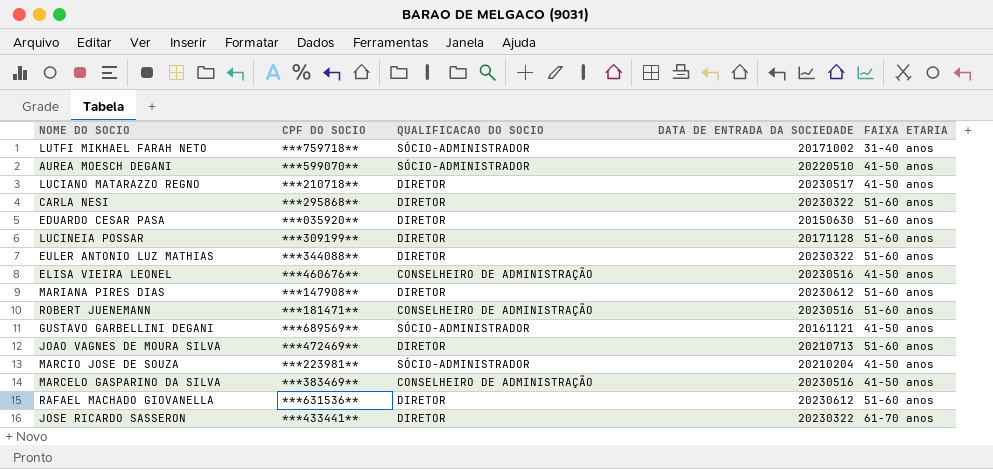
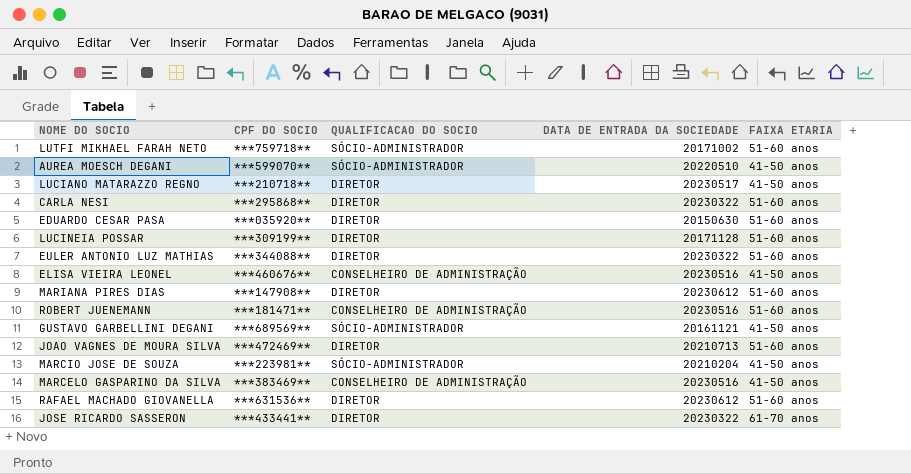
LUTFI MIKHAEL FARAH NETO | FAIXA ETARIA: 31-40 anos -> 51-60 anos

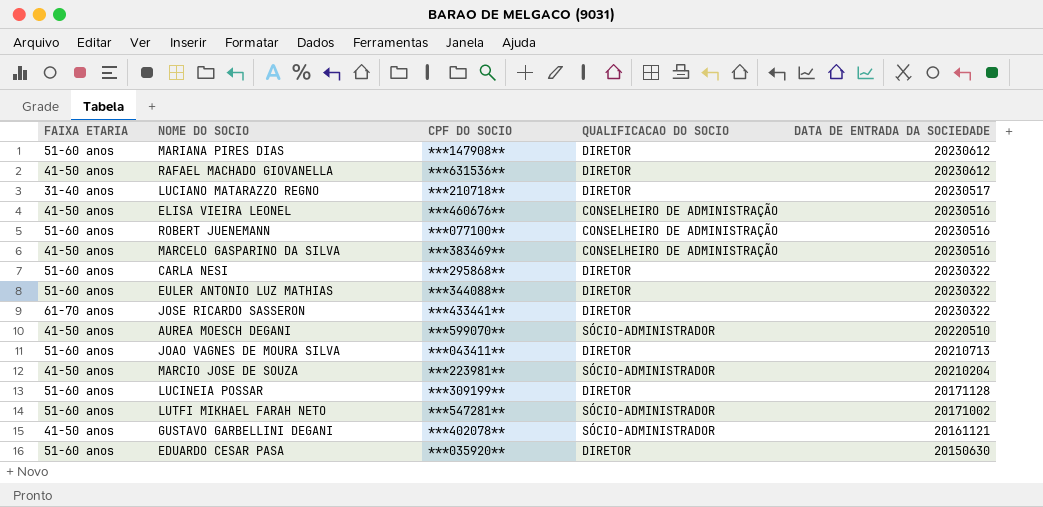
row order: none -> DATA DE ENTRADA DA SOCIEDADE descending
column FAIXA ETARIA | position: 5 -> 1
RAFAEL MACHADO GIOVANELLA | FAIXA ETARIA: 51-60 anos -> 41-50 anos
LUCIANO MATARAZZO REGNO | FAIXA ETARIA: 41-50 anos -> 31-40 anos
ROBERT JUENEMANN | CPF DO SOCIO: ***181471** -> ***077100**
JOAO VAGNES DE MOURA SILVA | CPF DO SOCIO: ***472469** -> ***043411**
LUTFI MIKHAEL FARAH NETO | CPF DO SOCIO: ***759718** -> ***547281**
GUSTAVO GARBELLINI DEGANI | CPF DO SOCIO: ***689569** -> ***402078**

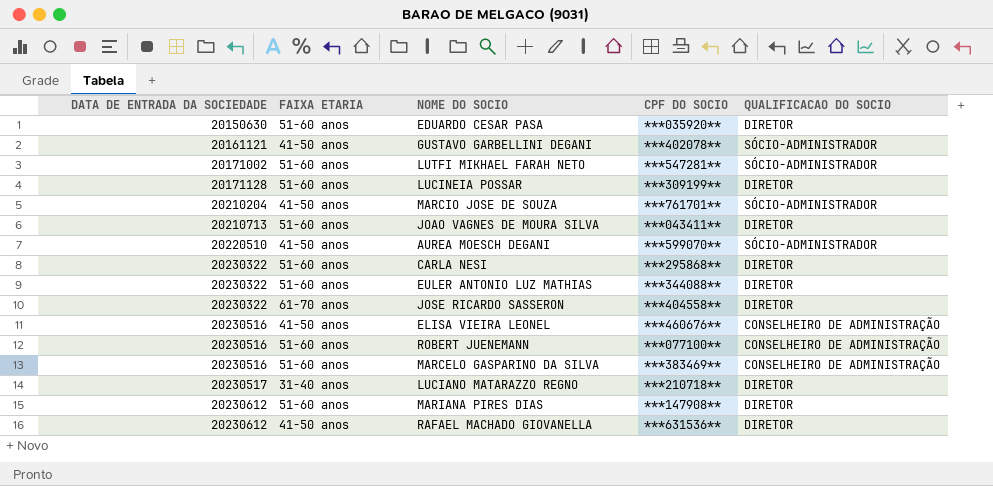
row order: DATA DE ENTRADA DA SOCIEDADE descending -> DATA DE ENTRADA DA SOCIEDADE ascending
column DATA DE ENTRADA DA SOCIEDADE | position: 5 -> 1
MARCIO JOSE DE SOUZA | CPF DO SOCIO: ***223981** -> ***761701**
JOSE RICARDO SASSERON | CPF DO SOCIO: ***433441** -> ***404558**
MARCELO GASPARINO DA SILVA | FAIXA ETARIA: 41-50 anos -> 51-60 anos

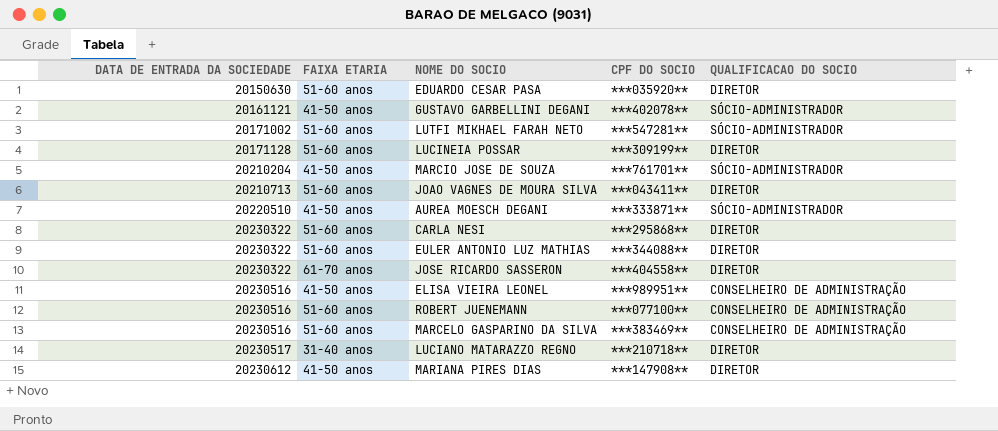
row RAFAEL MACHADO GIOVANELLA: 20230612 | 41-50 anos | ***631536** | DIRETOR -> none
AUREA MOESCH DEGANI | CPF DO SOCIO: ***599070** -> ***333871**
ELISA VIEIRA LEONEL | CPF DO SOCIO: ***460676** -> ***989951**
MARIANA PIRES DIAS | FAIXA ETARIA: 51-60 anos -> 41-50 anos

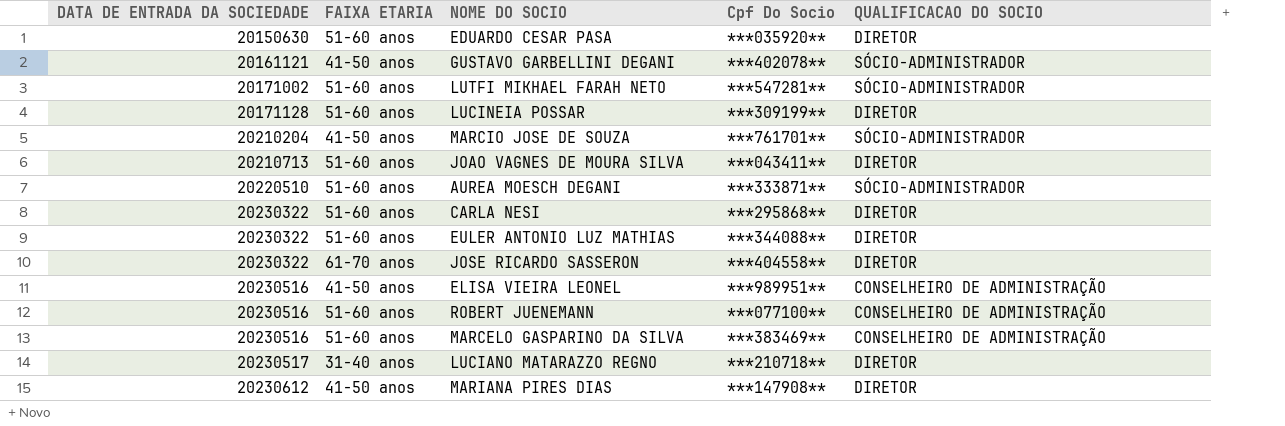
column name: CPF DO SOCIO -> Cpf Do Socio
AUREA MOESCH DEGANI | FAIXA ETARIA: 41-50 anos -> 51-60 anos

